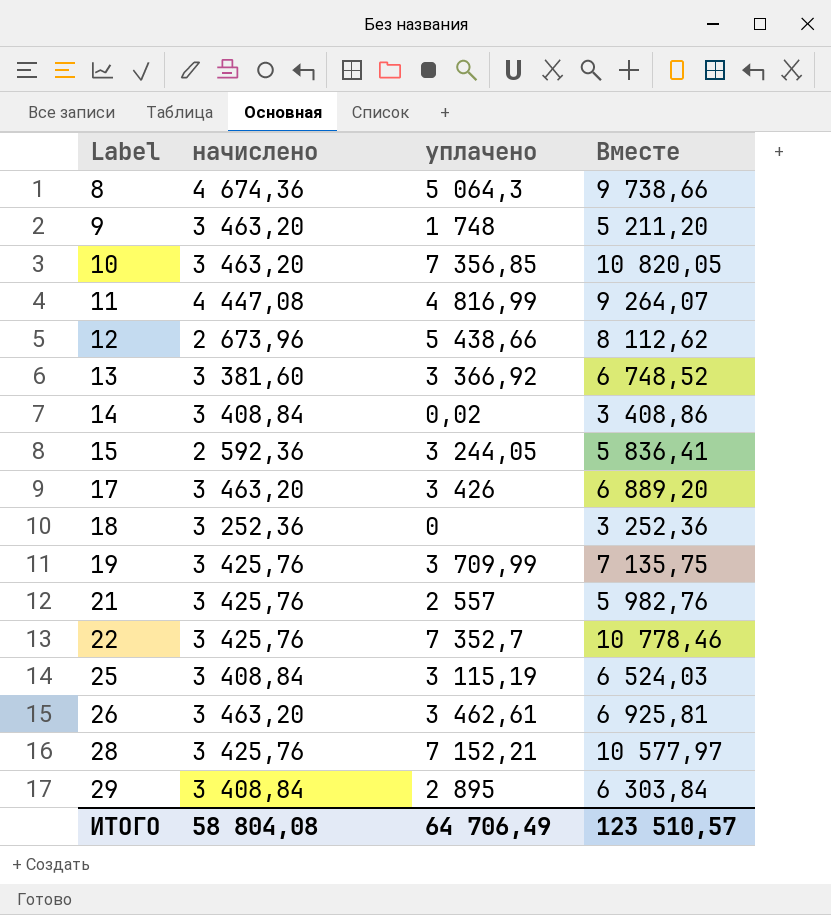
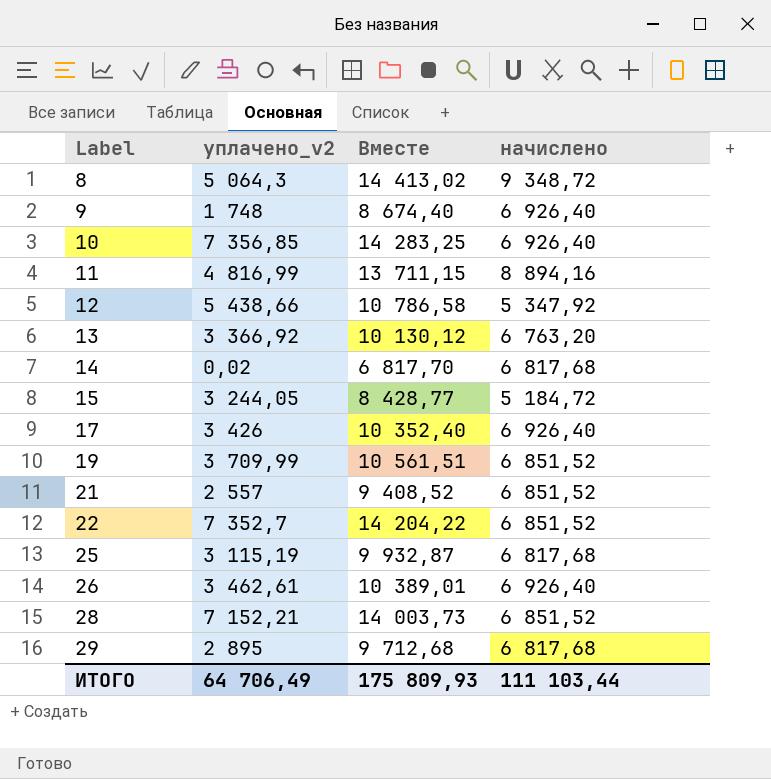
column name: уплачено -> уплачено_v2
column начислено | position: 2 -> 4
row 18: 3 252,36 | 0 | 3 252,36 -> none
8 | Вместе: 9 738,66 -> 14 413,02
8 | начислено: 4 674,36 -> 9 348,72
9 | Вместе: 5 211,20 -> 8 674,40
9 | начислено: 3 463,20 -> 6 926,40
10 | Вместе: 10 820,05 -> 14 283,25
10 | начислено: 3 463,20 -> 6 926,40
11 | Вместе: 9 264,07 -> 13 711,15
11 | начислено: 4 447,08 -> 8 894,16
12 | Вместе: 8 112,62 -> 10 786,58
12 | начислено: 2 673,96 -> 5 347,92
13 | Вместе: 6 748,52 -> 10 130,12
13 | начислено: 3 381,60 -> 6 763,20
14 | Вместе: 3 408,86 -> 6 817,70
14 | начислено: 3 408,84 -> 6 817,68
15 | Вместе: 5 836,41 -> 8 428,77
15 | начислено: 2 592,36 -> 5 184,72
17 | Вместе: 6 889,20 -> 10 352,40
17 | начислено: 3 463,20 -> 6 926,40
19 | Вместе: 7 135,75 -> 10 561,51
19 | начислено: 3 425,76 -> 6 851,52
21 | Вместе: 5 982,76 -> 9 408,52
21 | начислено: 3 425,76 -> 6 851,52
22 | Вместе: 10 778,46 -> 14 204,22
22 | начислено: 3 425,76 -> 6 851,52
25 | Вместе: 6 524,03 -> 9 932,87
25 | начислено: 3 408,84 -> 6 817,68
26 | Вместе: 6 925,81 -> 10 389,01
26 | начислено: 3 463,20 -> 6 926,40
28 | Вместе: 10 577,97 -> 14 003,73
28 | начислено: 3 425,76 -> 6 851,52
29 | Вместе: 6 303,84 -> 9 712,68
29 | начислено: 3 408,84 -> 6 817,68
ИТОГО | Вместе: 123 510,57 -> 175 809,93
ИТОГО | начислено: 58 804,08 -> 111 103,44

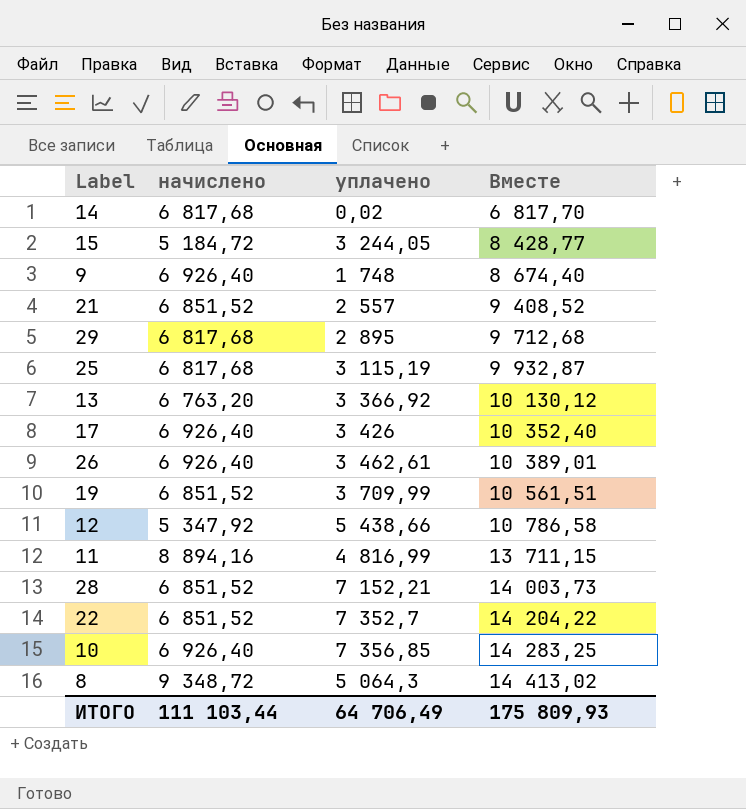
row order: Label ascending -> Вместе ascending
column начислено | position: 4 -> 2
column name: уплачено_v2 -> уплачено

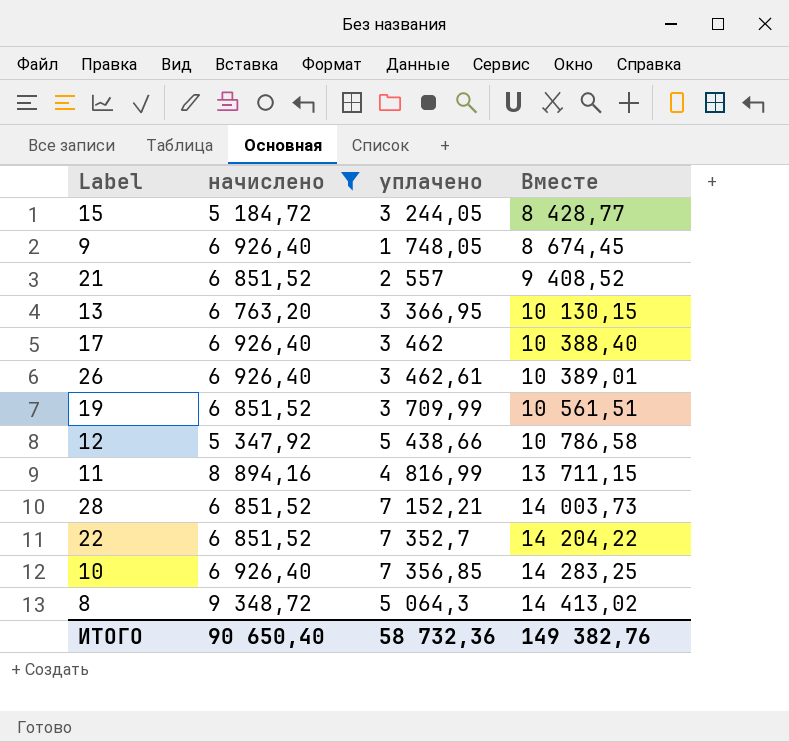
filter: none -> начислено != 6 817,68
9 | уплачено: 1 748 -> 1 748,05
9 | Вместе: 8 674,40 -> 8 674,45
13 | уплачено: 3 366,92 -> 3 366,95
13 | Вместе: 10 130,12 -> 10 130,15
17 | уплачено: 3 426 -> 3 462
17 | Вместе: 10 352,40 -> 10 388,40
ИТОГО | начислено: 111 103,44 -> 90 650,40
ИТОГО | уплачено: 64 706,49 -> 58 732,36
ИТОГО | Вместе: 175 809,93 -> 149 382,76

